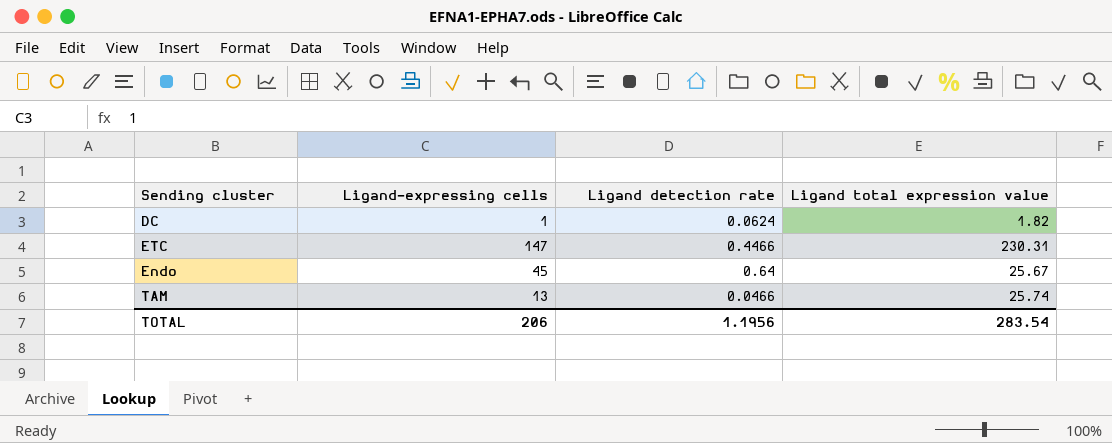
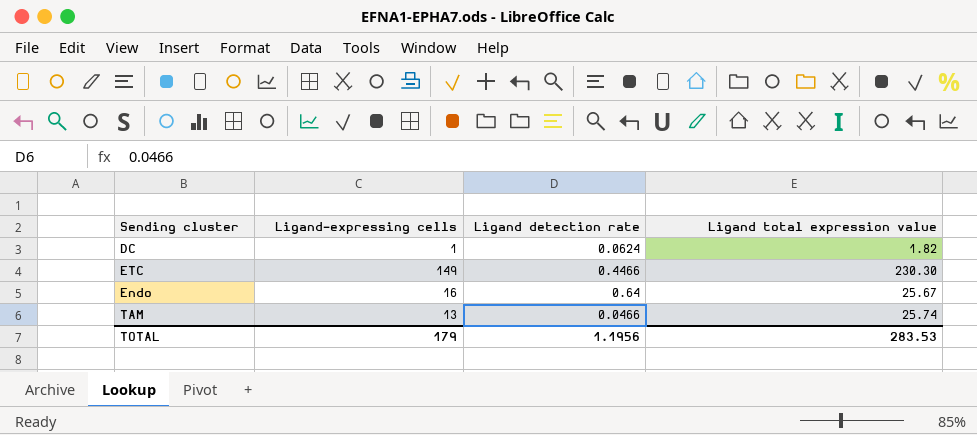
ETC | Ligand-expressing cells: 147 -> 149
ETC | Ligand total expression value: 230.31 -> 230.30
Endo | Ligand-expressing cells: 45 -> 16
TOTAL | Ligand-expressing cells: 206 -> 179
TOTAL | Ligand total expression value: 283.54 -> 283.53

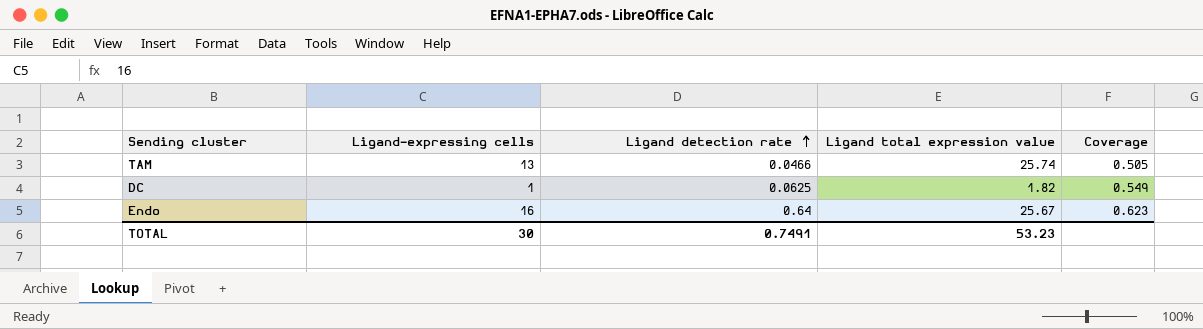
row order: none -> Ligand detection rate ascending
column Coverage | formula: none -> [Ligand-expressing cells] / [Ligand total expression value]
row ETC: 149 | 0.4466 | 230.30 -> none
DC | Ligand detection rate: 0.0624 -> 0.0625
TOTAL | Ligand-expressing cells: 179 -> 30
TOTAL | Ligand detection rate: 1.1956 -> 0.7491
TOTAL | Ligand total expression value: 283.53 -> 53.23

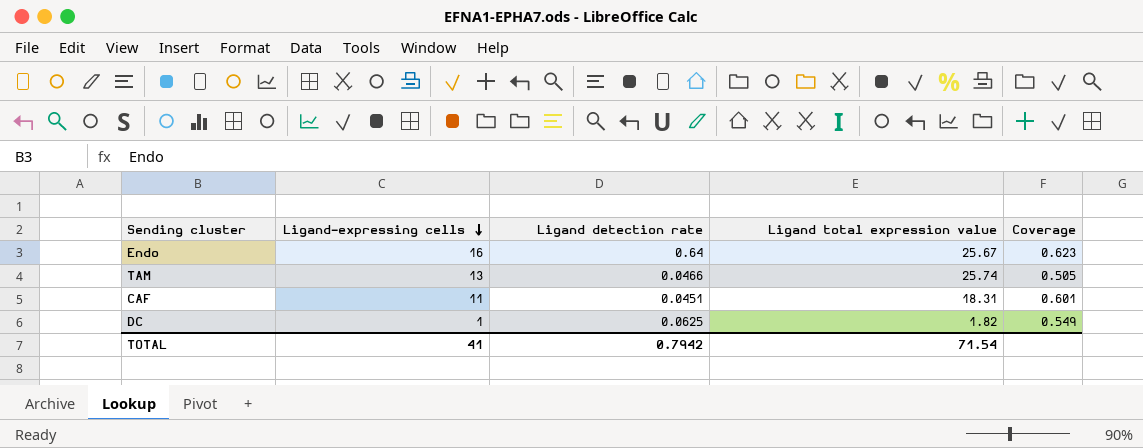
row order: Ligand detection rate ascending -> Ligand-expressing cells descending
row CAF: none -> 11 | 0.0451 | 18.31 | 0.601
TOTAL | Ligand-expressing cells: 30 -> 41
TOTAL | Ligand detection rate: 0.7491 -> 0.7942
TOTAL | Ligand total expression value: 53.23 -> 71.54

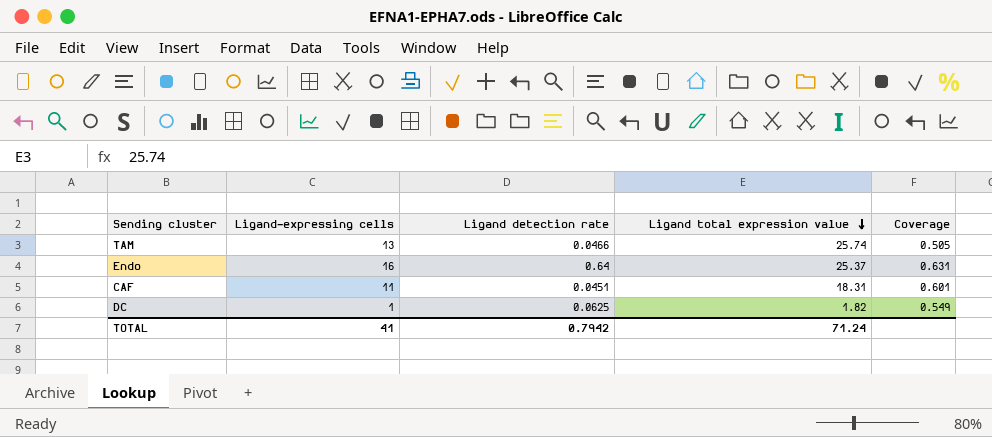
row order: Ligand-expressing cells descending -> Ligand total expression value descending
Endo | Ligand total expression value: 25.67 -> 25.37
Endo | Coverage: 0.623 -> 0.631
TOTAL | Ligand total expression value: 71.54 -> 71.24

